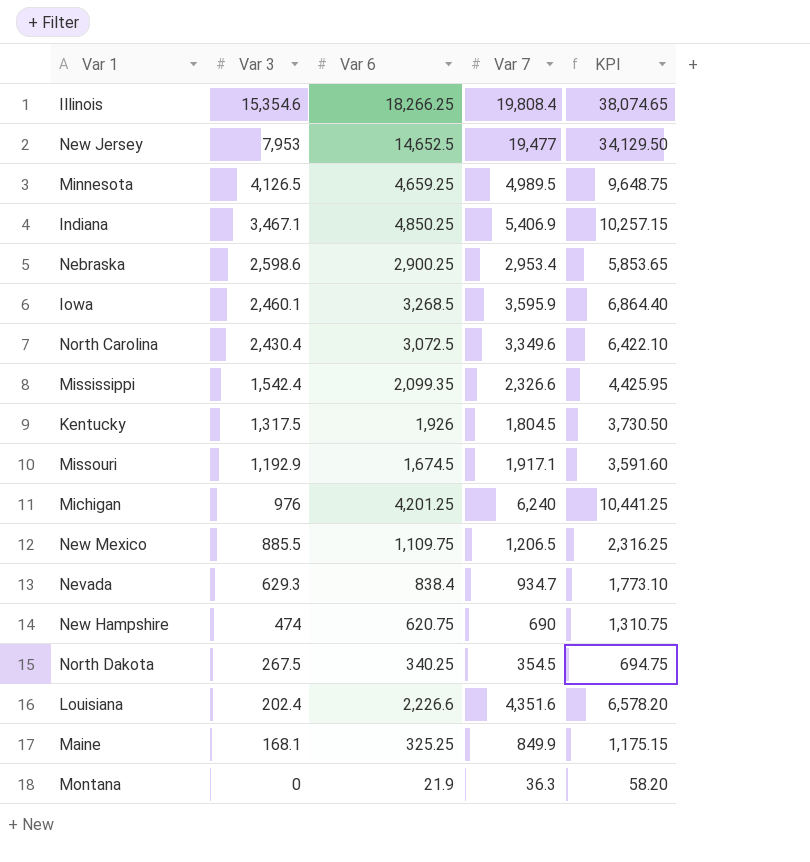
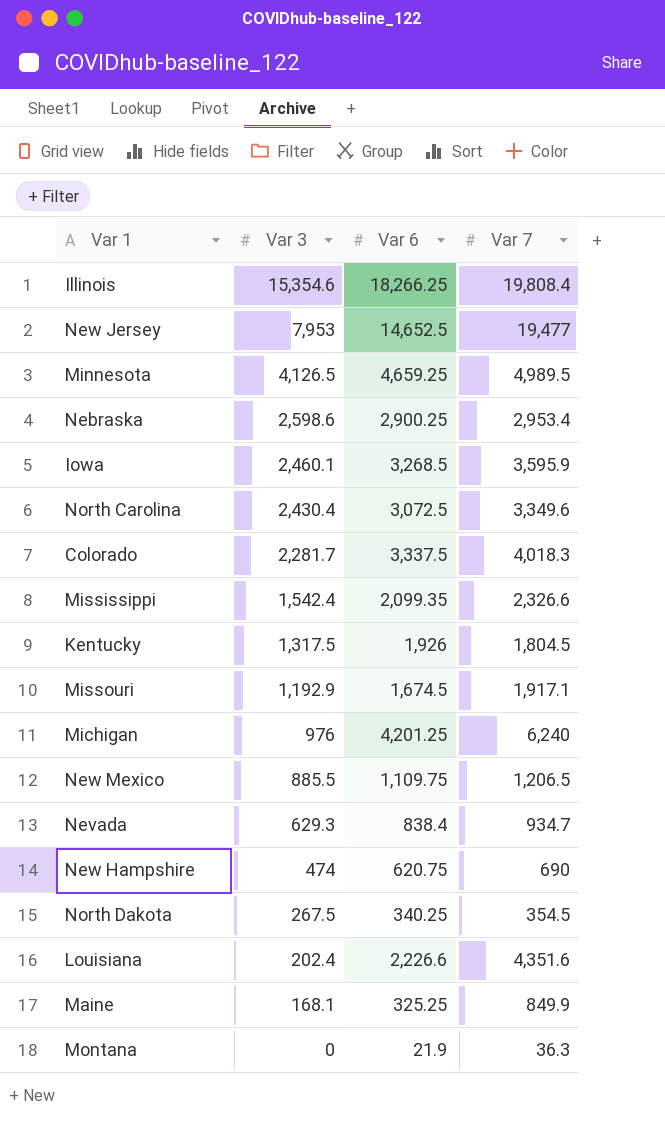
column KPI | formula: [Var 6] + [Var 7] -> none
row Indiana: 3,467.1 | 4,850.25 | 5,406.9 | 10,257.15 -> none
row Colorado: none -> 2,281.7 | 3,337.5 | 4,018.3

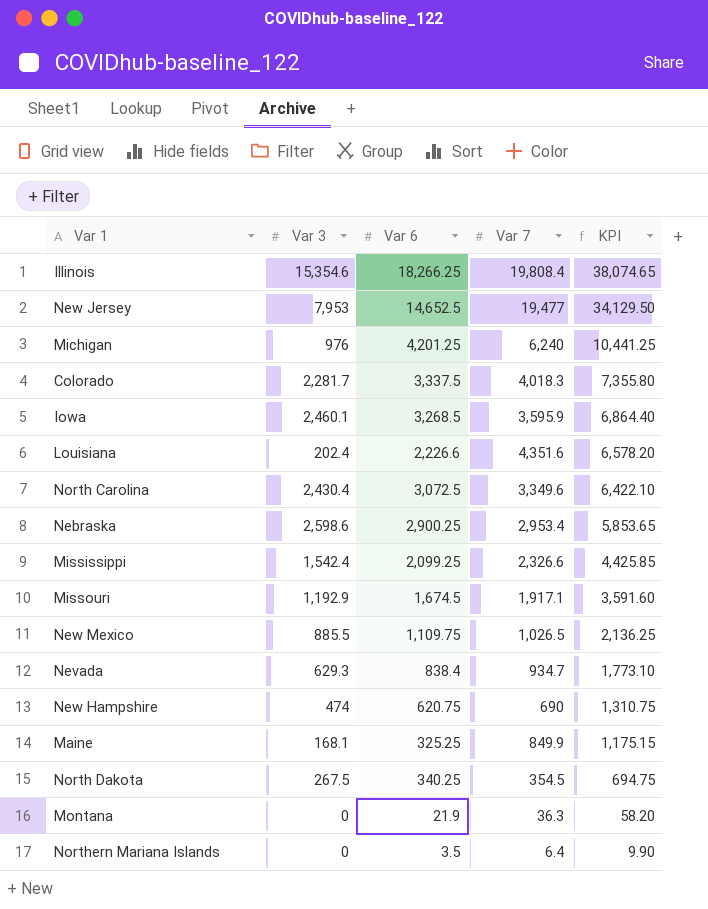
row order: Var 3 descending -> KPI descending
column KPI | formula: none -> [Var 6] + [Var 7]
row Minnesota: 4,126.5 | 4,659.25 | 4,989.5 -> none
row Kentucky: 1,317.5 | 1,926 | 1,804.5 -> none
Mississippi | Var 6: 2,099.35 -> 2,099.25
New Mexico | Var 7: 1,206.5 -> 1,026.5
row Northern Mariana Islands: none -> 0 | 3.5 | 6.4 | 9.90

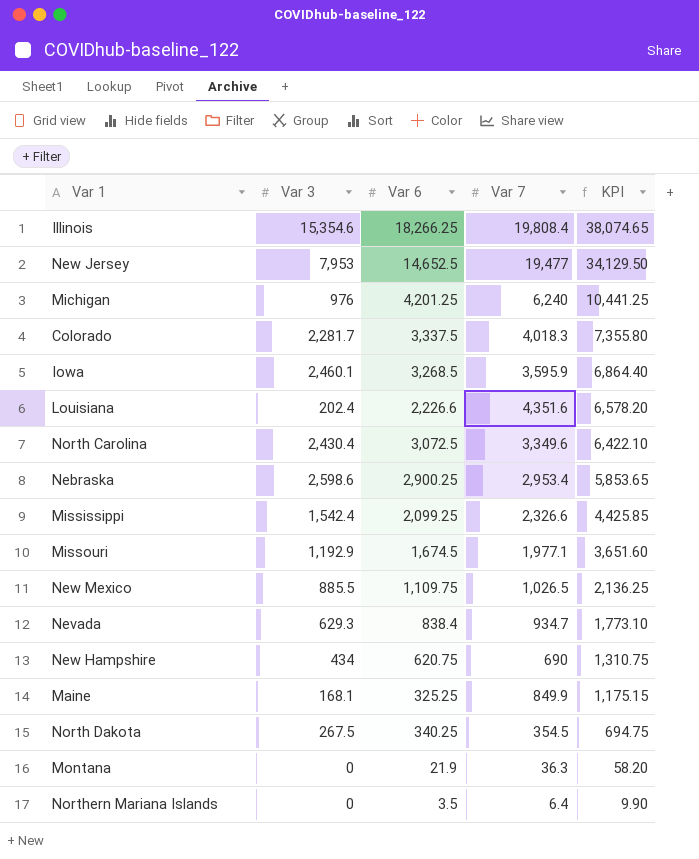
Missouri | Var 7: 1,917.1 -> 1,977.1
Missouri | KPI: 3,591.60 -> 3,651.60
New Hampshire | Var 3: 474 -> 434

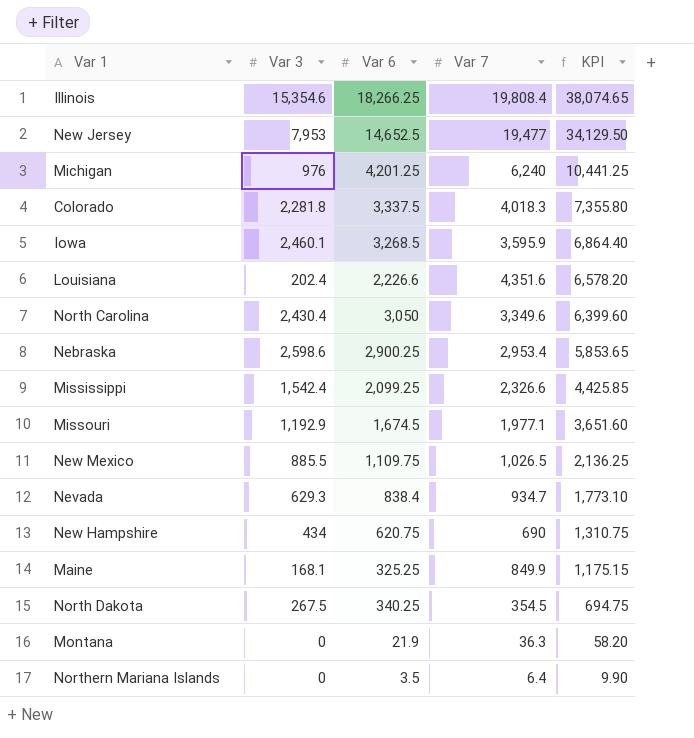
Colorado | Var 3: 2,281.7 -> 2,281.8
North Carolina | Var 6: 3,072.5 -> 3,050
North Carolina | KPI: 6,422.10 -> 6,399.60

